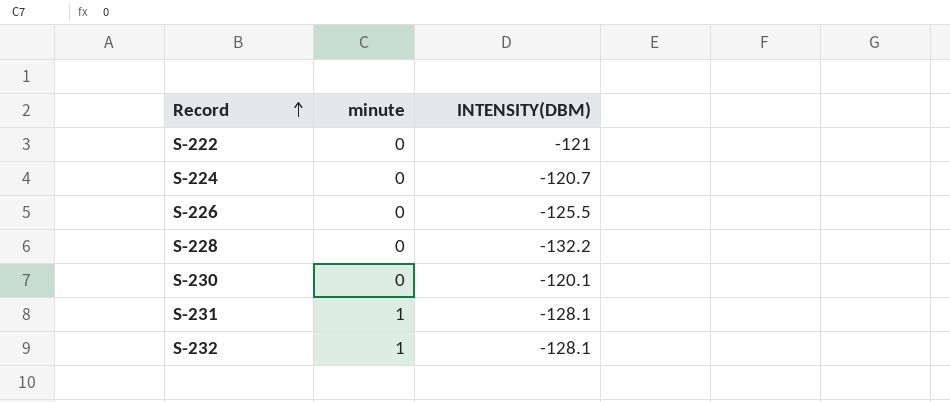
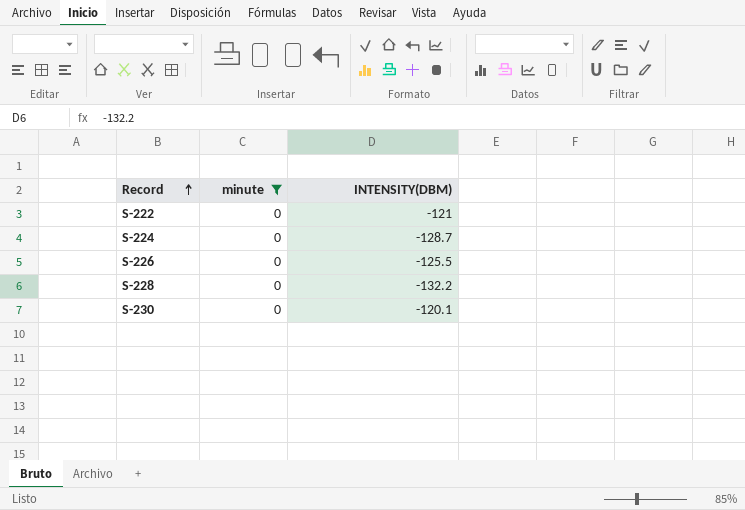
filter: none -> minute = 0
S-224 | INTENSITY(DBM): -120.7 -> -128.7

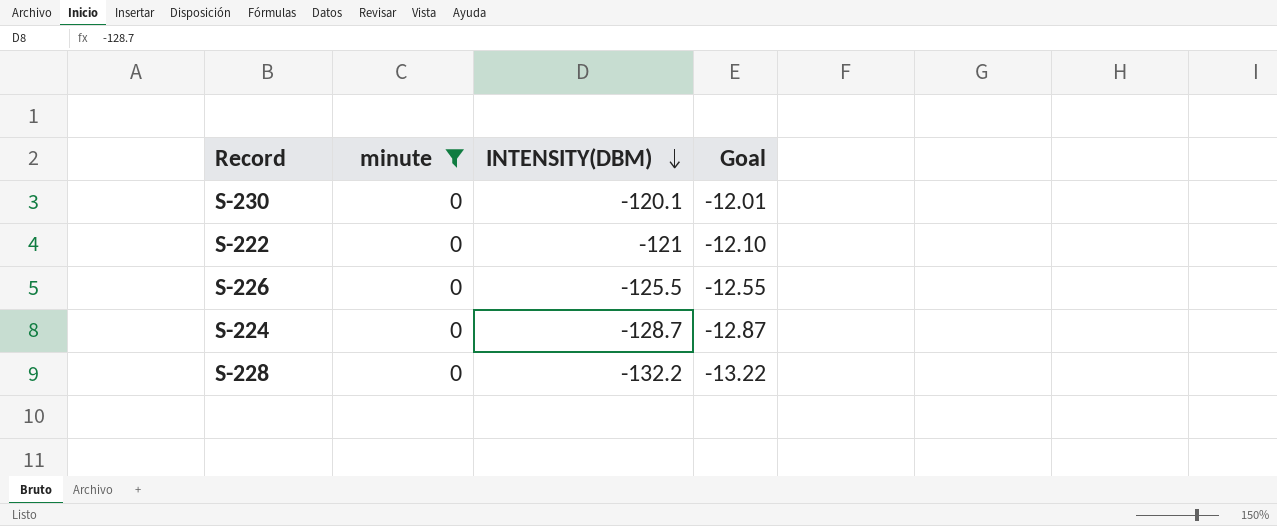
row order: Record ascending -> INTENSITY(DBM) descending
column Goal | formula: none -> [INTENSITY(DBM)] * 0.1

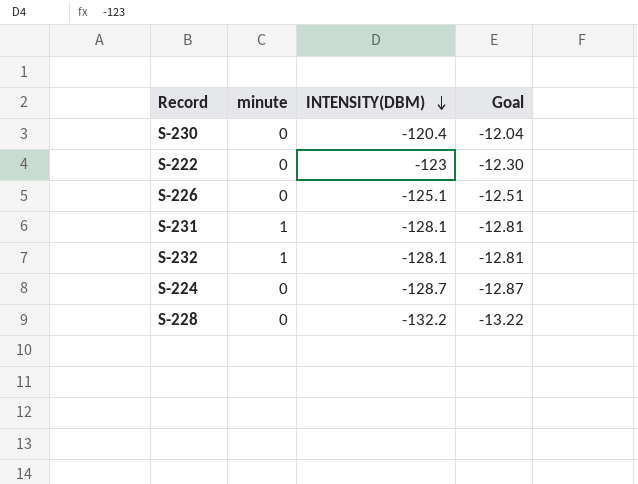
filter: minute = 0 -> none
S-230 | INTENSITY(DBM): -120.1 -> -120.4
S-230 | Goal: -12.01 -> -12.04
S-222 | INTENSITY(DBM): -121 -> -123
S-222 | Goal: -12.10 -> -12.30
S-226 | INTENSITY(DBM): -125.5 -> -125.1
S-226 | Goal: -12.55 -> -12.51

